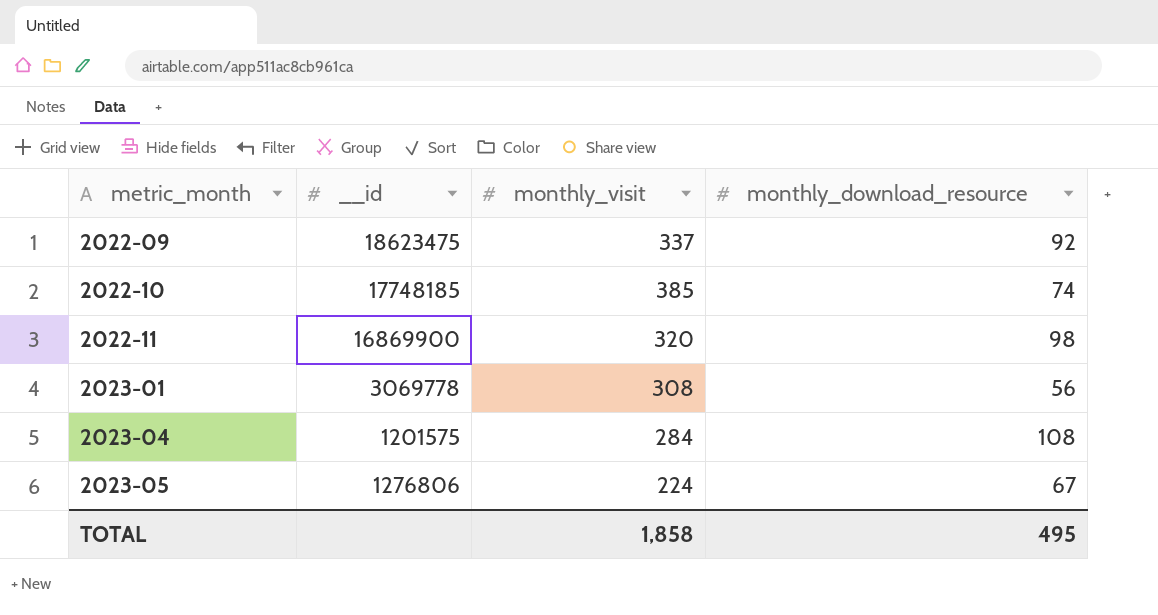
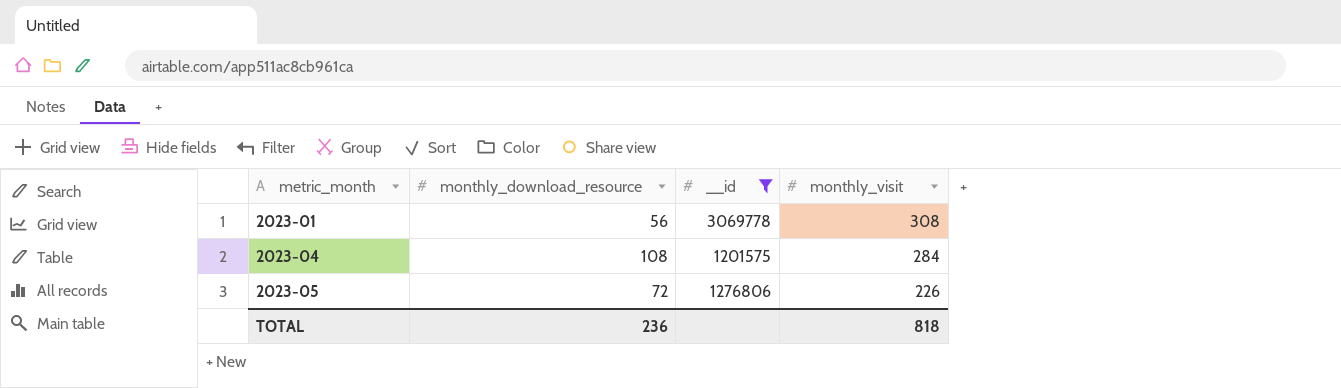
filter: none -> __id <= 3069778
column monthly_download_resource | position: 4 -> 2
2023-05 | monthly_download_resource: 67 -> 72
2023-05 | monthly_visit: 224 -> 226
TOTAL | monthly_download_resource: 495 -> 236
TOTAL | monthly_visit: 1,858 -> 818

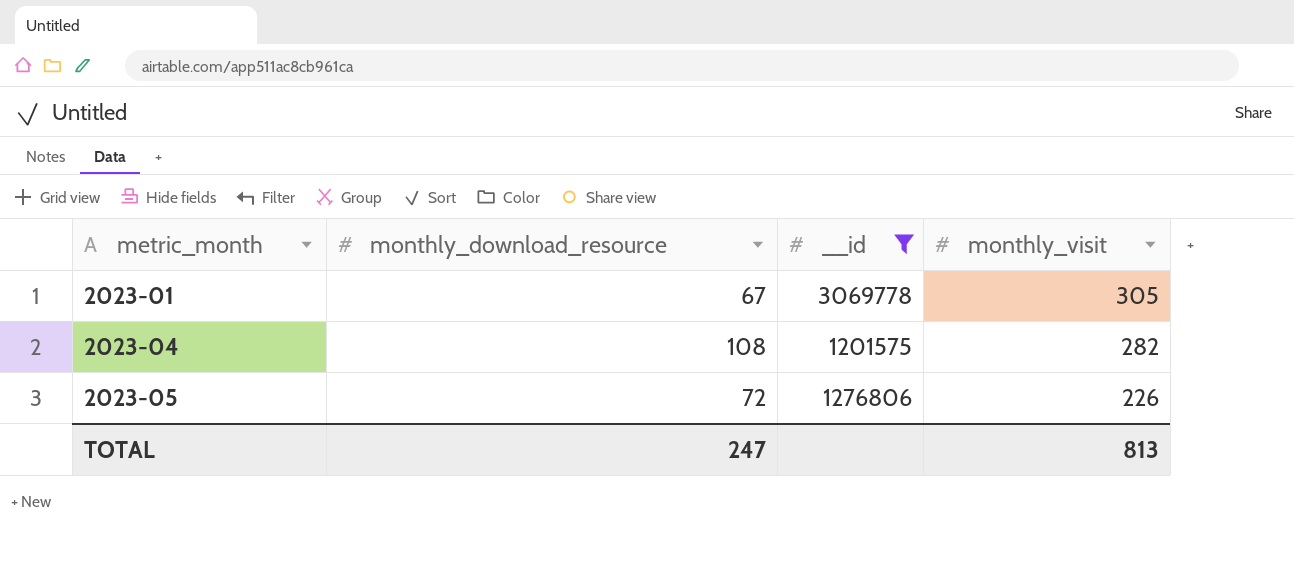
2023-01 | monthly_download_resource: 56 -> 67
2023-01 | monthly_visit: 308 -> 305
2023-04 | monthly_visit: 284 -> 282
TOTAL | monthly_download_resource: 236 -> 247
TOTAL | monthly_visit: 818 -> 813

